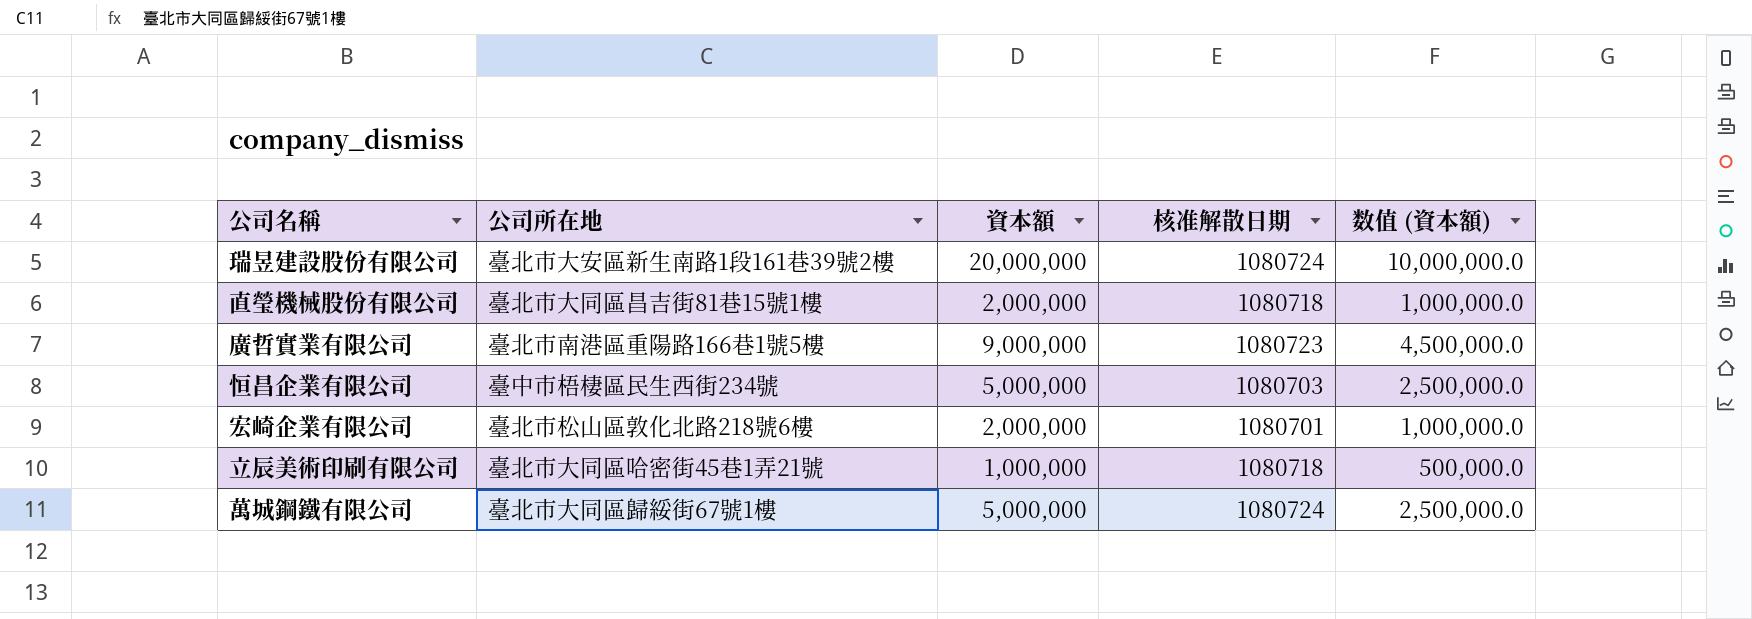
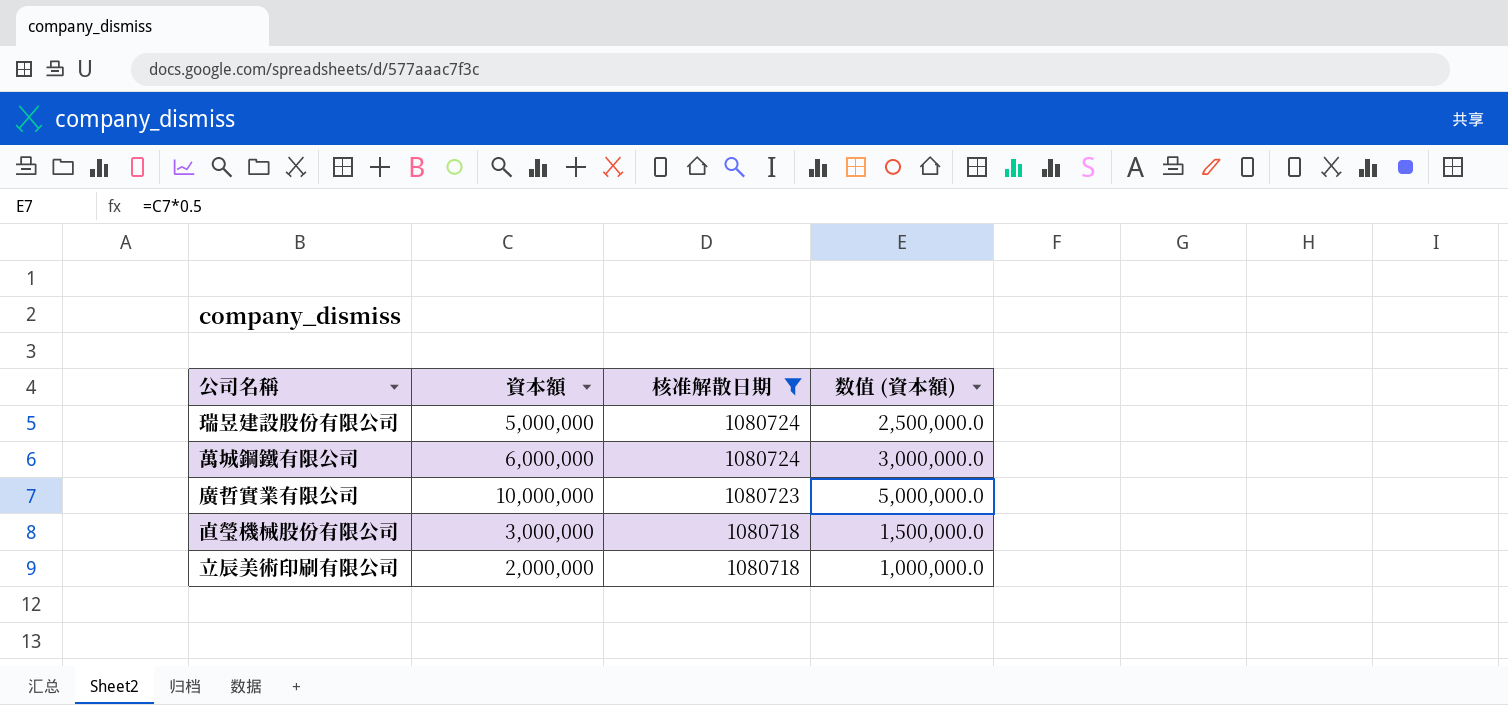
filter: none -> 核准解散日期 >= 1080718
row order: none -> 核准解散日期 descending
column 公司所在地 | position: 2 -> none
瑞昱建設股份有限公司 | 資本額: 20,000,000 -> 5,000,000
瑞昱建設股份有限公司 | 数值 (資本額): 10,000,000.0 -> 2,500,000.0
萬城鋼鐵有限公司 | 資本額: 5,000,000 -> 6,000,000
萬城鋼鐵有限公司 | 数值 (資本額): 2,500,000.0 -> 3,000,000.0
廣哲實業有限公司 | 資本額: 9,000,000 -> 10,000,000
廣哲實業有限公司 | 数值 (資本額): 4,500,000.0 -> 5,000,000.0
直瑩機械股份有限公司 | 資本額: 2,000,000 -> 3,000,000
直瑩機械股份有限公司 | 数值 (資本額): 1,000,000.0 -> 1,500,000.0
立辰美術印刷有限公司 | 資本額: 1,000,000 -> 2,000,000
立辰美術印刷有限公司 | 数值 (資本額): 500,000.0 -> 1,000,000.0

